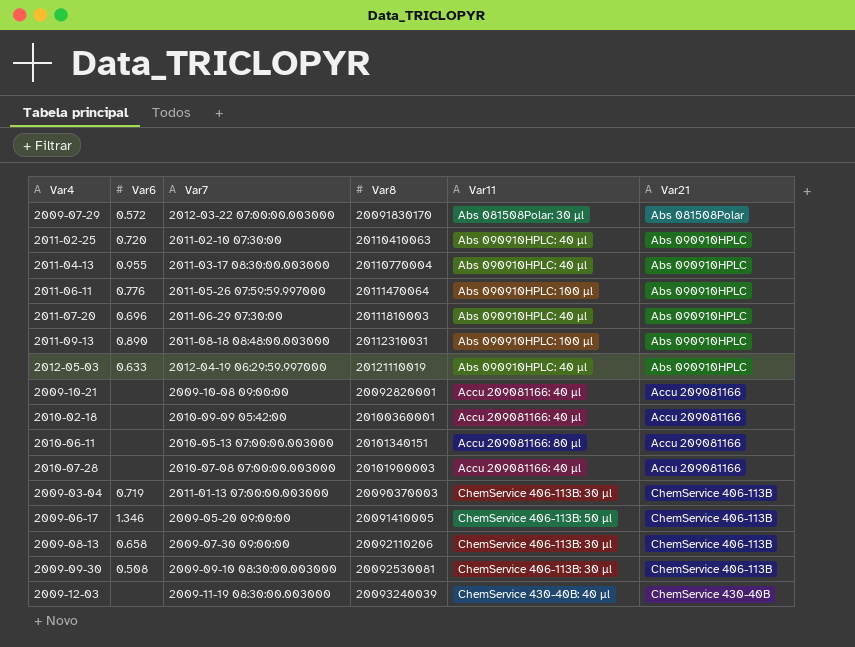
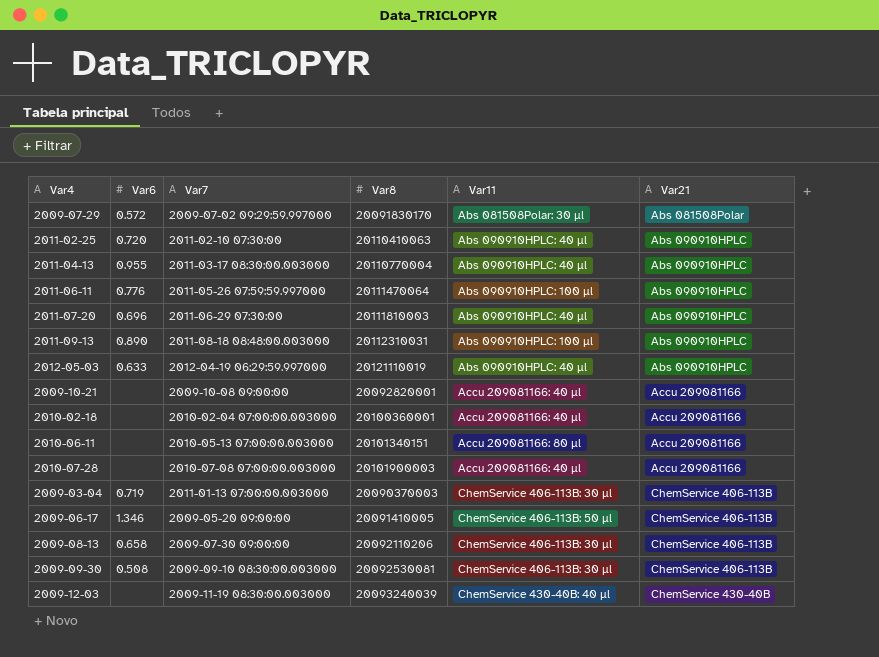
2009-07-29 | Var7: 2012-03-22 07:00:00.003000 -> 2009-07-02 09:29:59.997000
2010-02-18 | Var7: 2010-09-09 05:42:00 -> 2010-02-04 07:00:00.003000

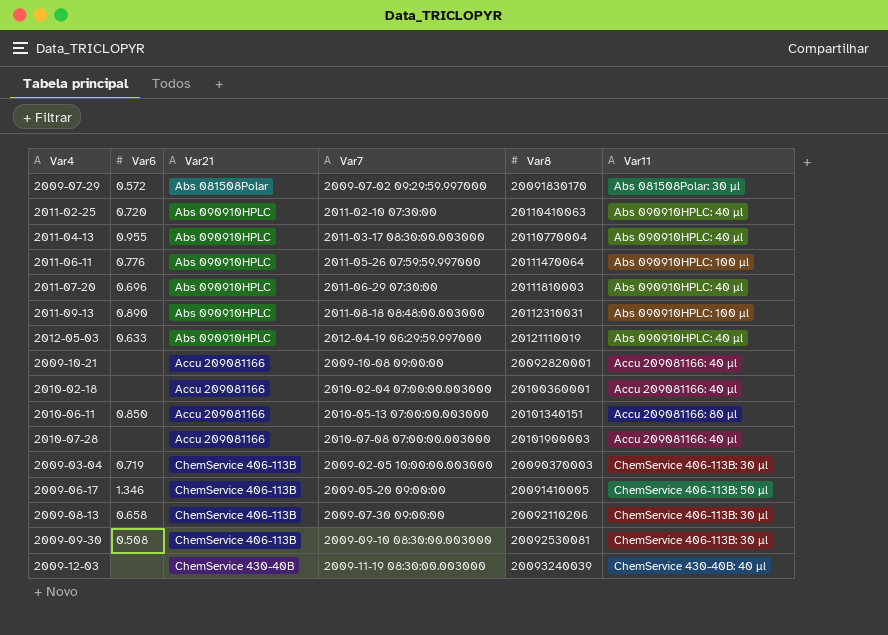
column Var21 | position: 6 -> 3
2010-06-11 | Var6: none -> 0.850
2009-03-04 | Var7: 2011-01-13 07:00:00.003000 -> 2009-02-05 10:00:00.003000

